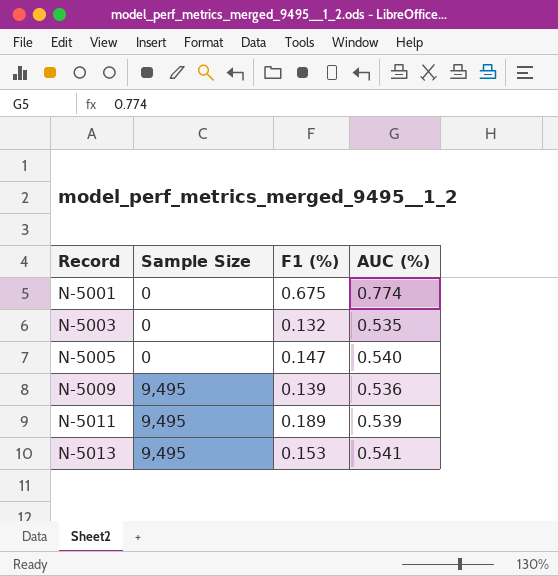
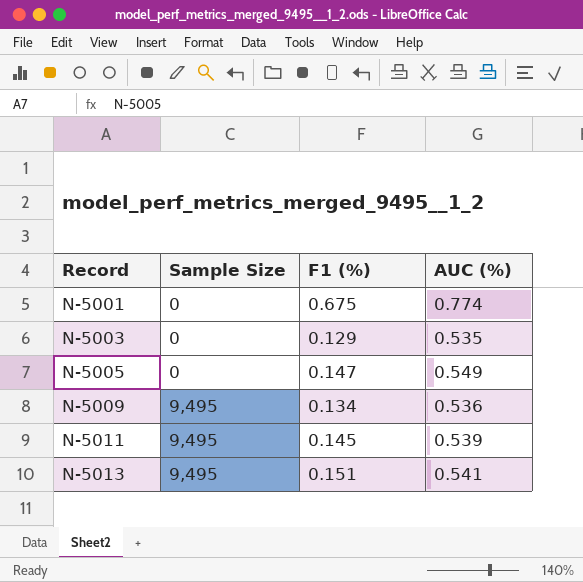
N-5003 | F1 (%): 0.132 -> 0.129
N-5005 | AUC (%): 0.540 -> 0.549
N-5009 | F1 (%): 0.139 -> 0.134
N-5011 | F1 (%): 0.189 -> 0.145
N-5013 | F1 (%): 0.153 -> 0.151

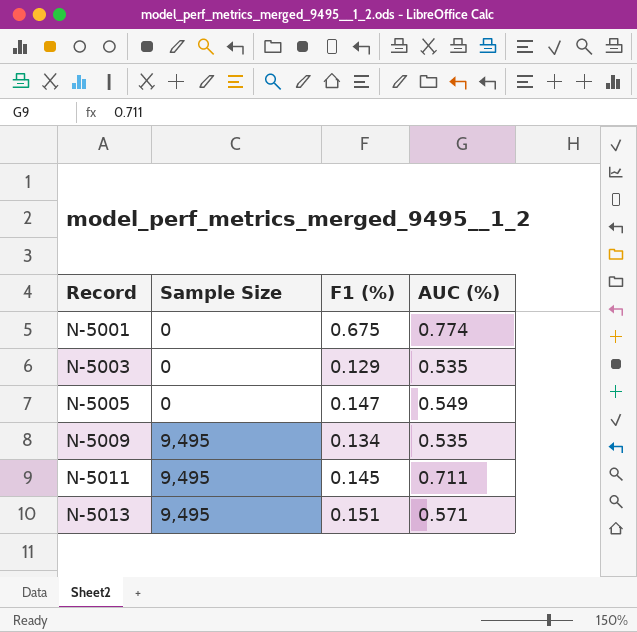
N-5009 | AUC (%): 0.536 -> 0.535
N-5011 | AUC (%): 0.539 -> 0.711
N-5013 | AUC (%): 0.541 -> 0.571

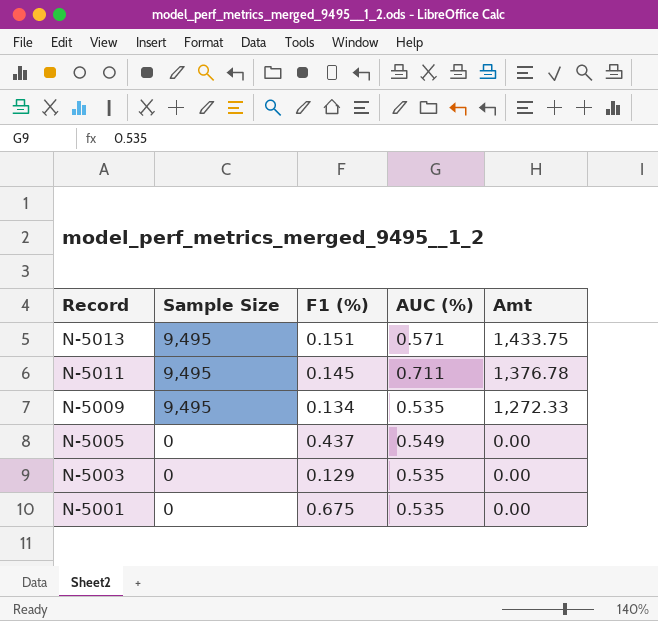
row order: Record ascending -> Record descending
column Amt | formula: none -> [Sample Size] * [F1 (%)]
N-5005 | F1 (%): 0.147 -> 0.437
N-5001 | AUC (%): 0.774 -> 0.535

